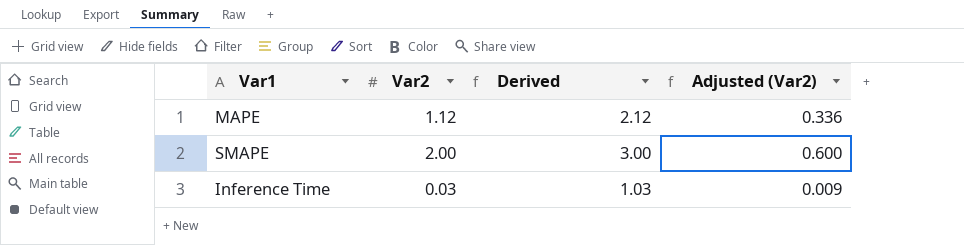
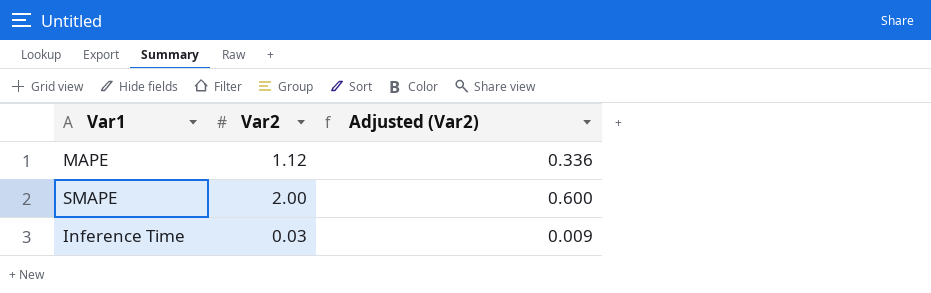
column Derived | formula: [Var2] + 1 -> none

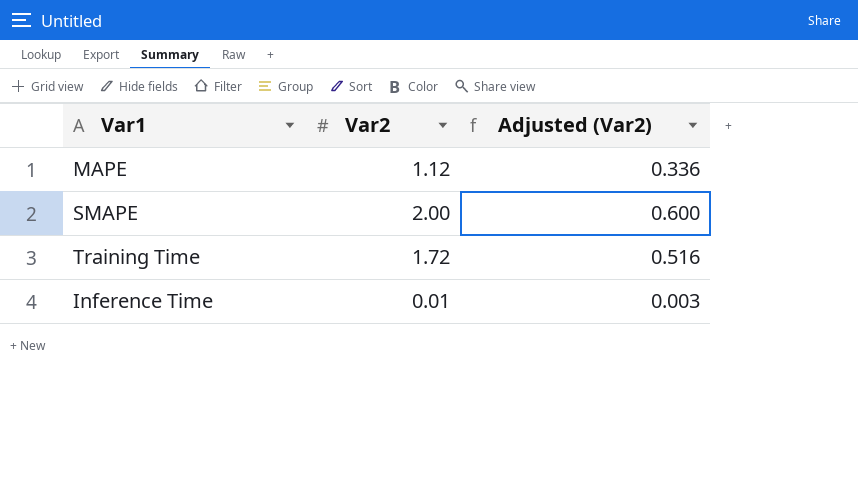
row Training Time: none -> 1.72 | 0.516
Inference Time | Var2: 0.03 -> 0.01
Inference Time | Adjusted (Var2): 0.009 -> 0.003

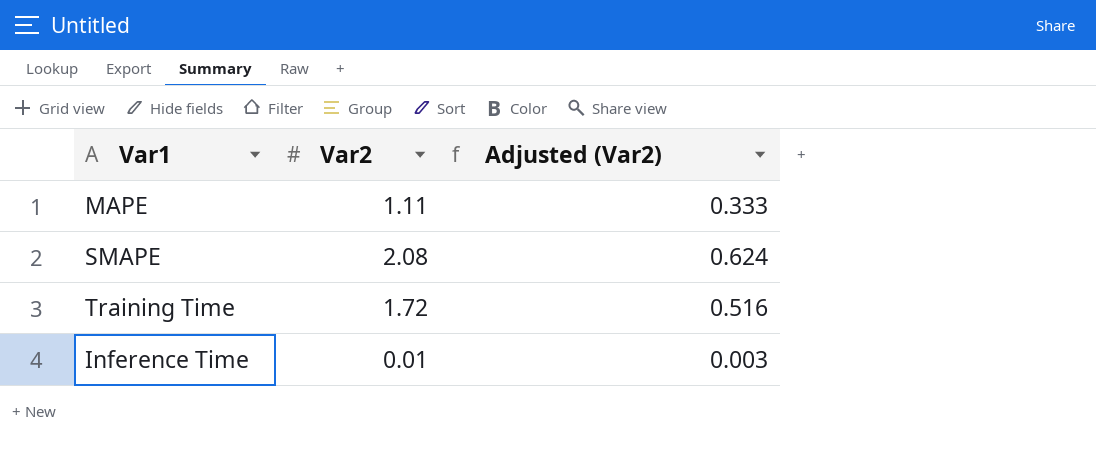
MAPE | Var2: 1.12 -> 1.11
MAPE | Adjusted (Var2): 0.336 -> 0.333
SMAPE | Var2: 2.00 -> 2.08
SMAPE | Adjusted (Var2): 0.600 -> 0.624

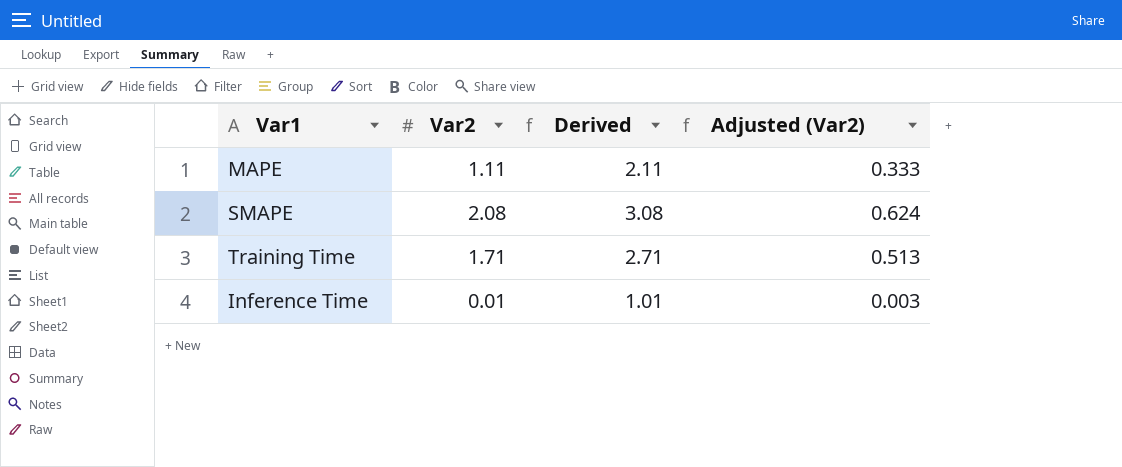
column Derived | formula: none -> [Var2] + 1
Training Time | Var2: 1.72 -> 1.71
Training Time | Adjusted (Var2): 0.516 -> 0.513

